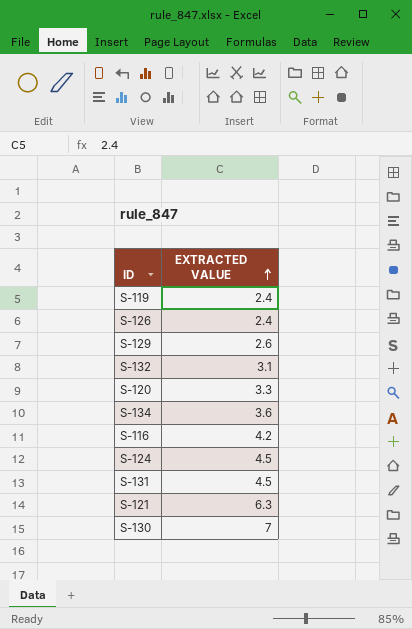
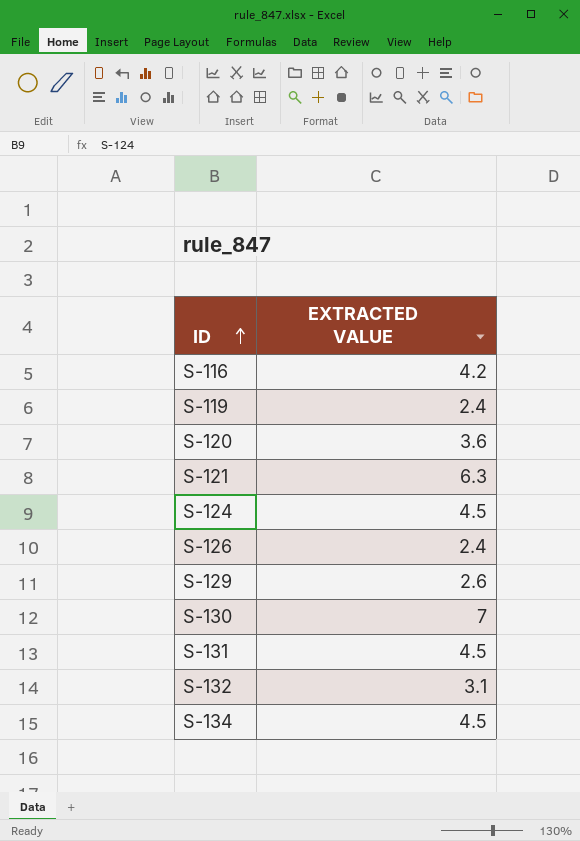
row order: EXTRACTED VALUE ascending -> ID ascending
S-120 | EXTRACTED VALUE: 3.3 -> 3.6
S-134 | EXTRACTED VALUE: 3.6 -> 4.5

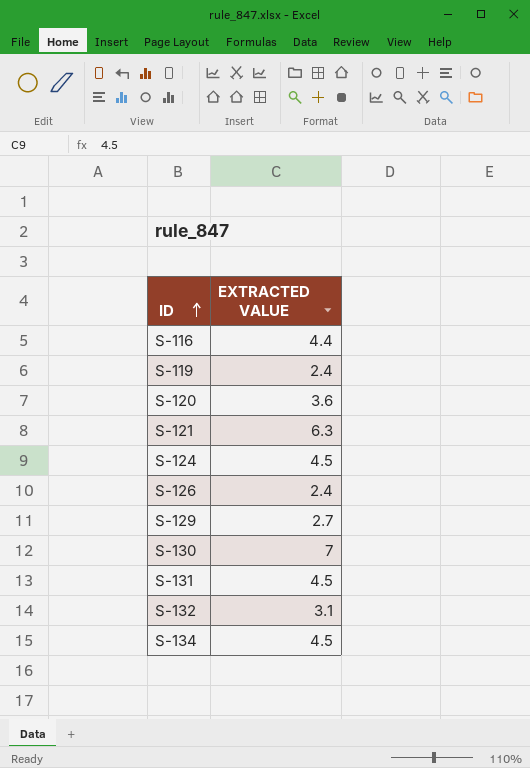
S-116 | EXTRACTED VALUE: 4.2 -> 4.4
S-129 | EXTRACTED VALUE: 2.6 -> 2.7

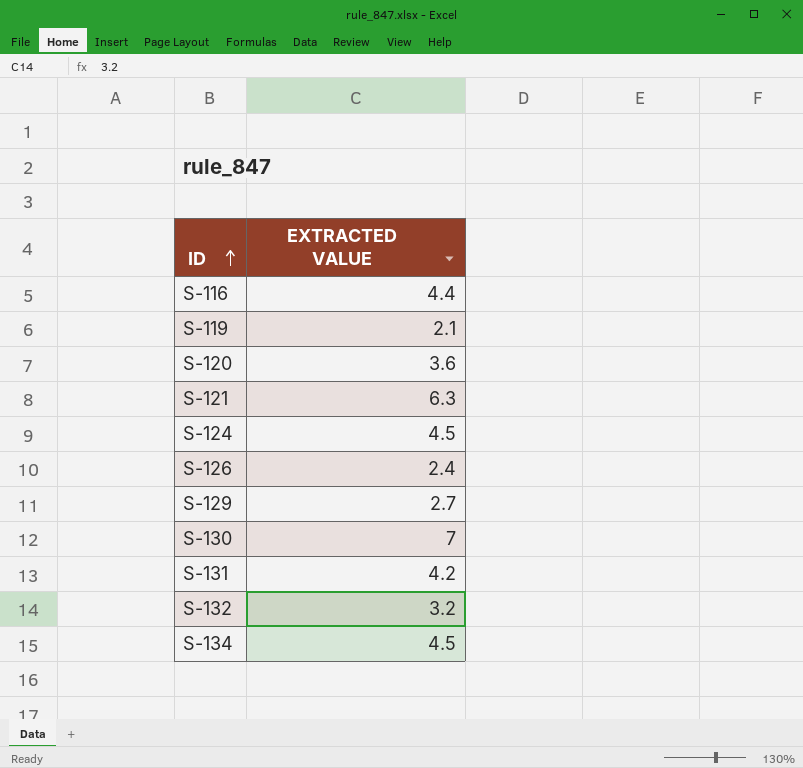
S-119 | EXTRACTED VALUE: 2.4 -> 2.1
S-131 | EXTRACTED VALUE: 4.5 -> 4.2
S-132 | EXTRACTED VALUE: 3.1 -> 3.2

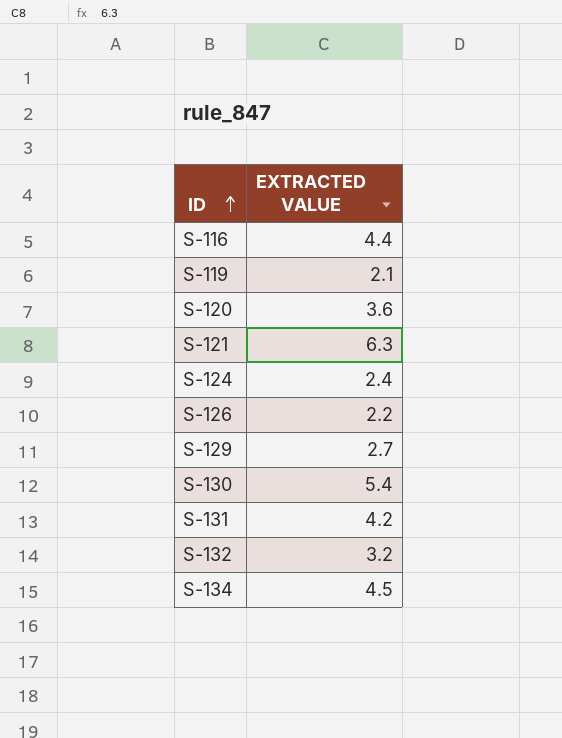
S-124 | EXTRACTED VALUE: 4.5 -> 2.4
S-126 | EXTRACTED VALUE: 2.4 -> 2.2
S-130 | EXTRACTED VALUE: 7 -> 5.4

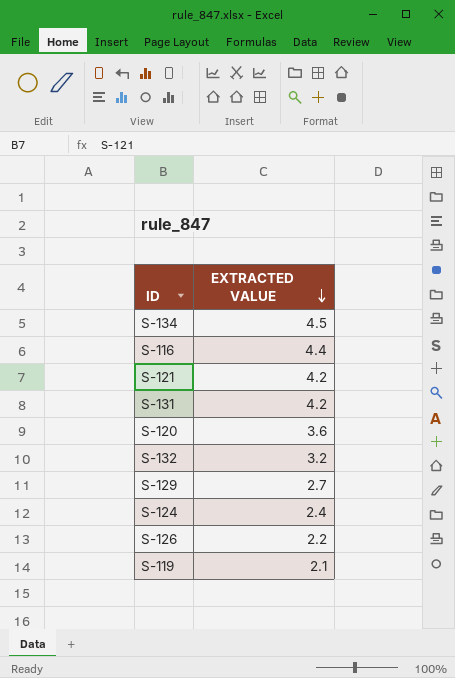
row order: ID ascending -> EXTRACTED VALUE descending
row S-130: 5.4 -> none
S-121 | EXTRACTED VALUE: 6.3 -> 4.2

